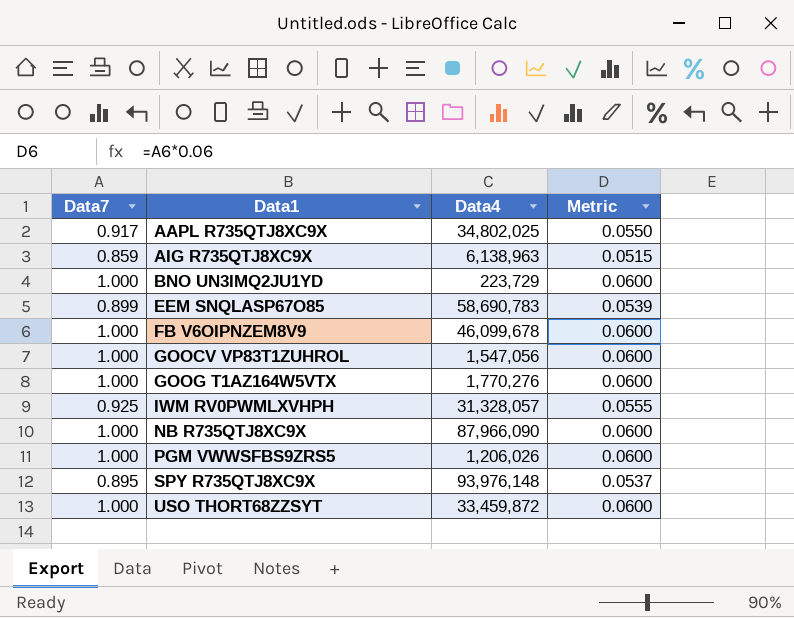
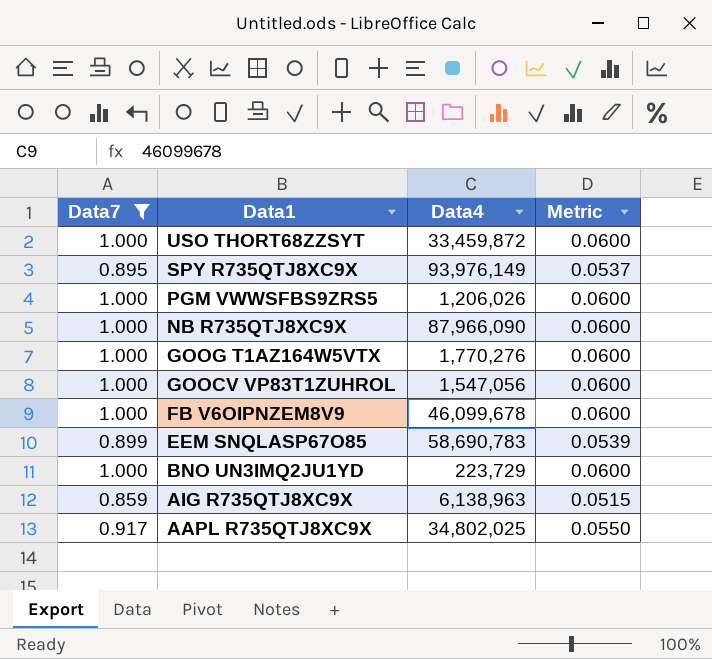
filter: none -> Data7 != 0.925
row order: Data1 ascending -> Data1 descending
SPY R735QTJ8XC9X | Data4: 93,976,148 -> 93,976,149

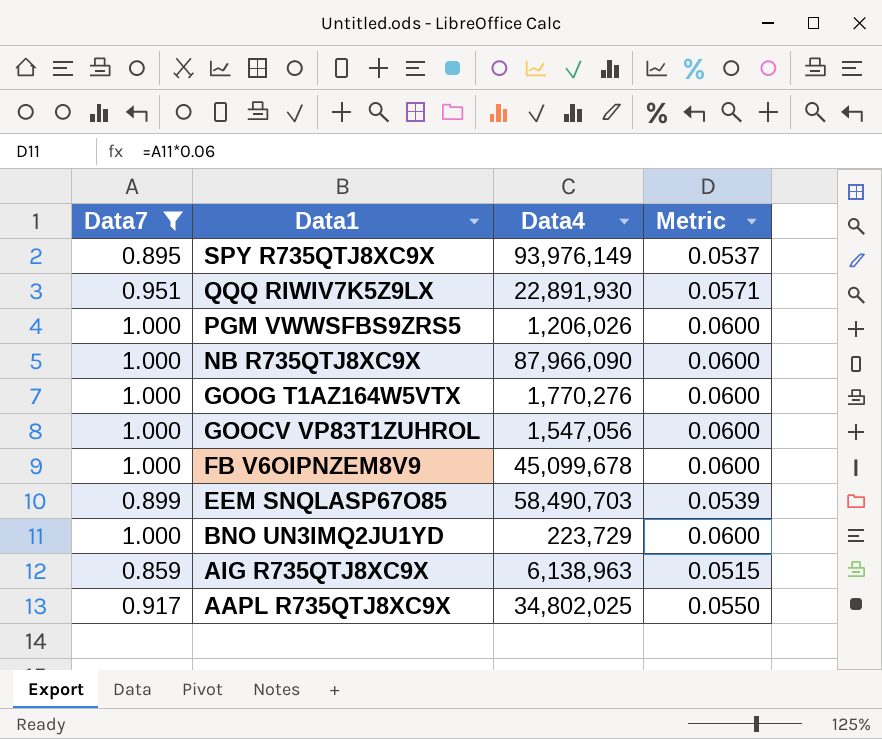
row USO THORT68ZZSYT: 1.000 | 33,459,872 | 0.0600 -> none
row QQQ RIWIV7K5Z9LX: none -> 0.951 | 22,891,930 | 0.0571
FB V6OIPNZEM8V9 | Data4: 46,099,678 -> 45,099,678
EEM SNQLASP67O85 | Data4: 58,690,783 -> 58,490,703

